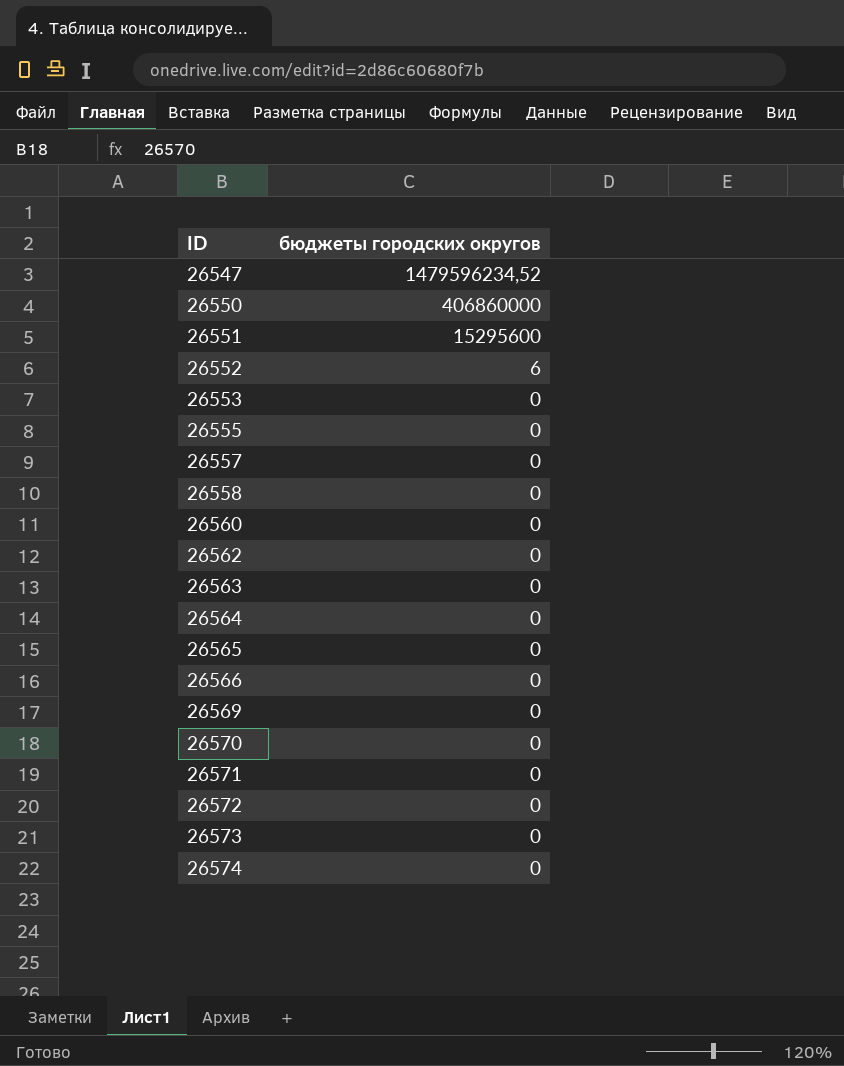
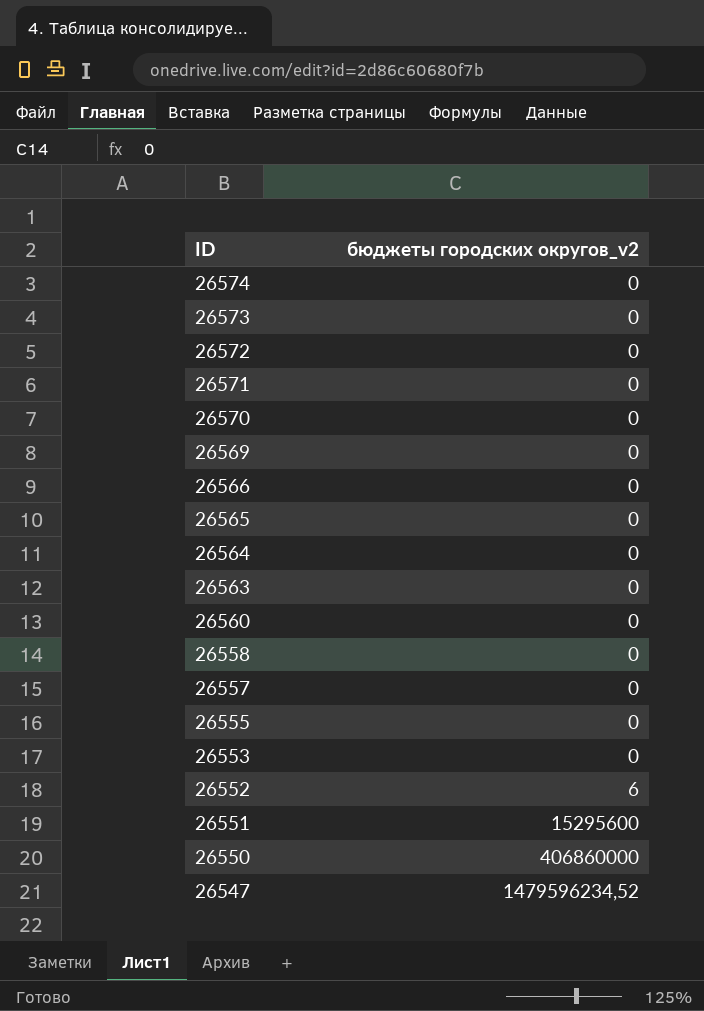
row order: ID ascending -> ID descending
column name: бюджеты городских округов -> бюджеты городских округов_v2
row 26562: 0 -> none

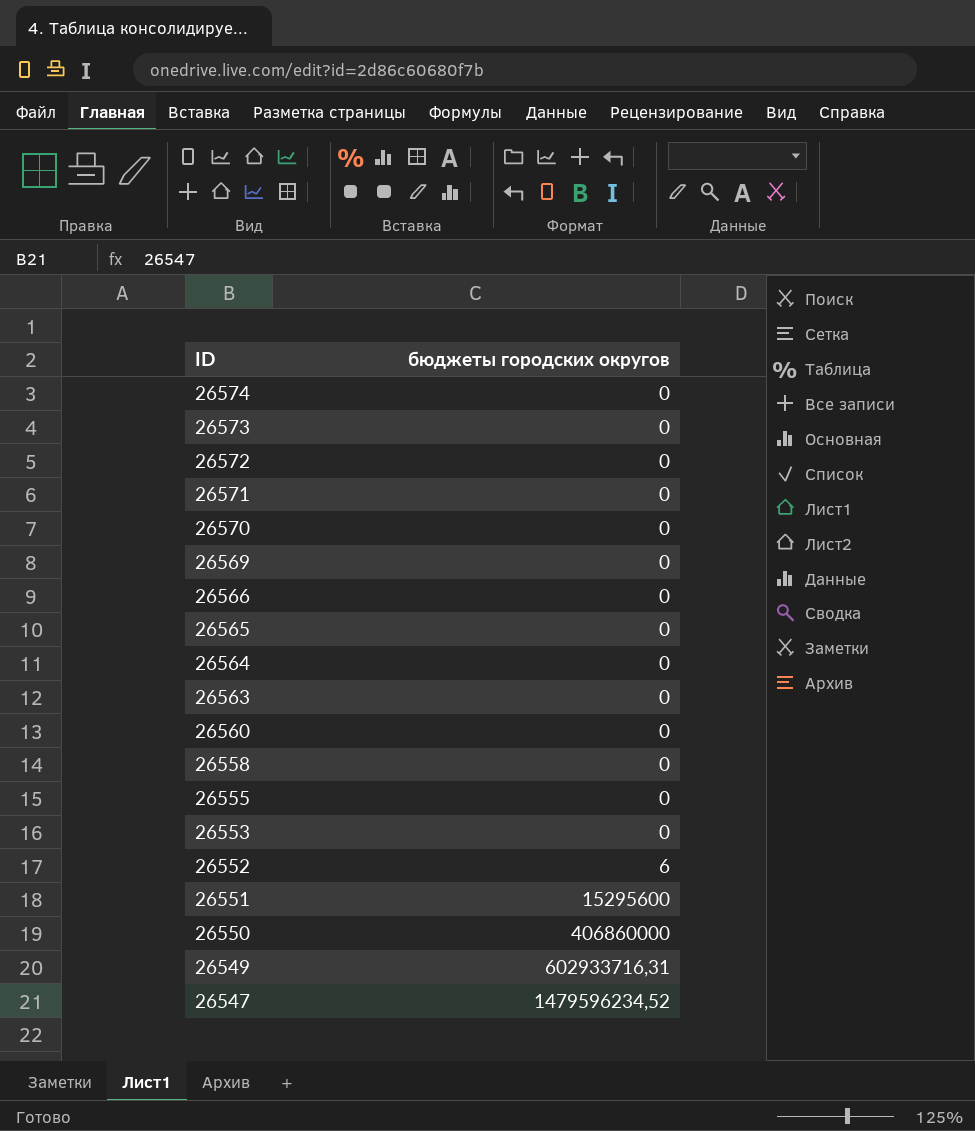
column name: бюджеты городских округов_v2 -> бюджеты городских округов
row 26557: 0 -> none
row 26549: none -> 602933716,31

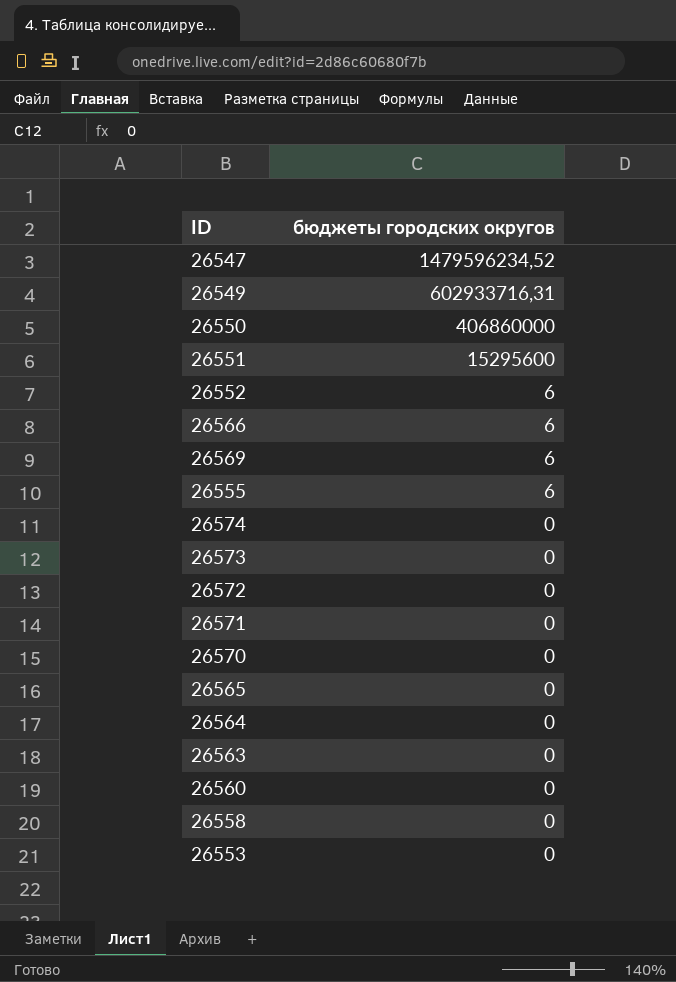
row order: ID descending -> бюджеты городских округов descending
26566 | бюджеты городских округов: 0 -> 6
26569 | бюджеты городских округов: 0 -> 6
26555 | бюджеты городских округов: 0 -> 6

